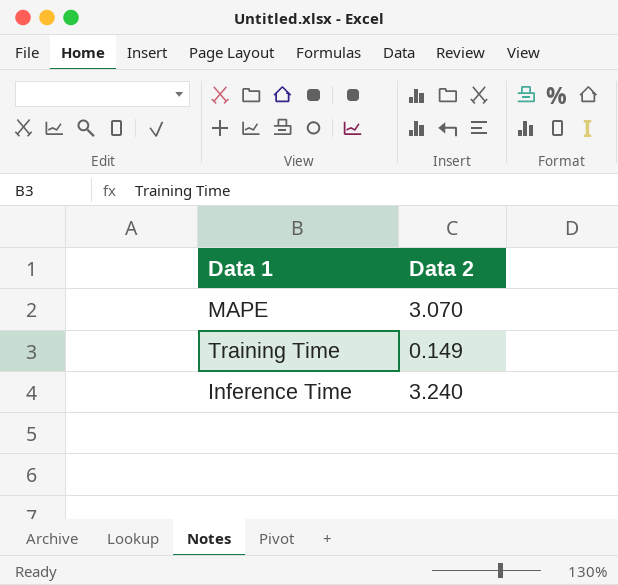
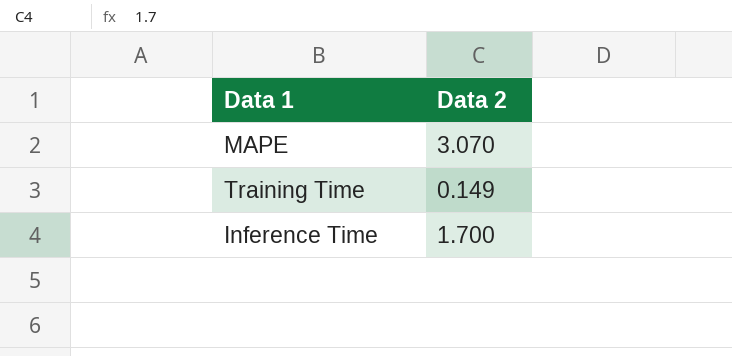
Inference Time | Data 2: 3.240 -> 1.700

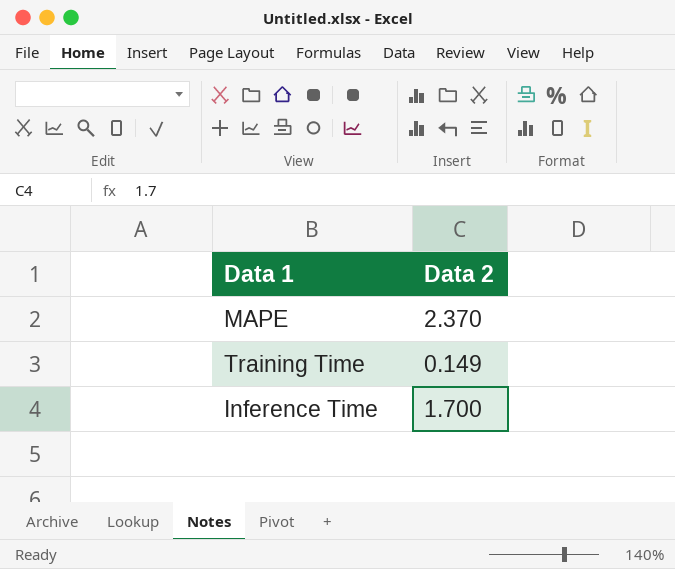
MAPE | Data 2: 3.070 -> 2.370

